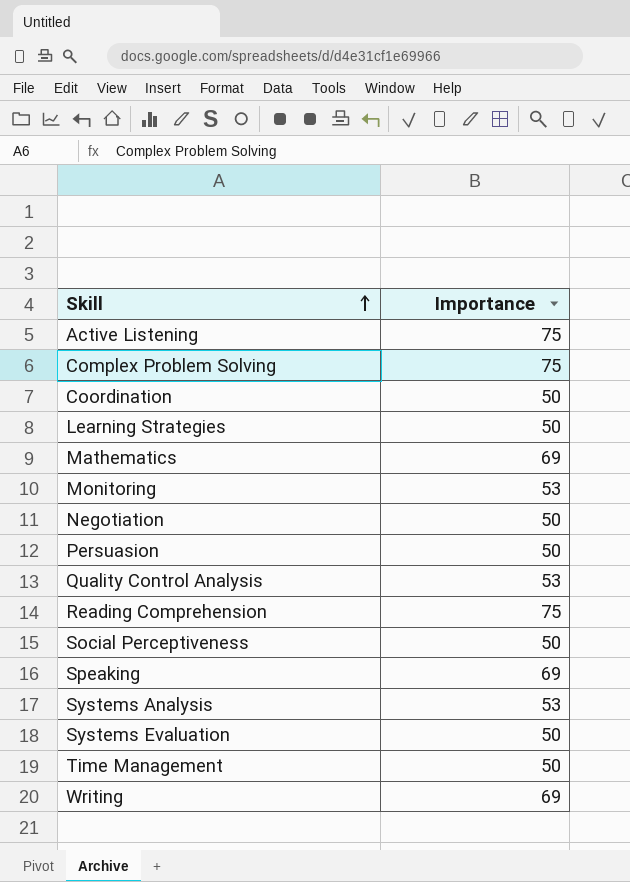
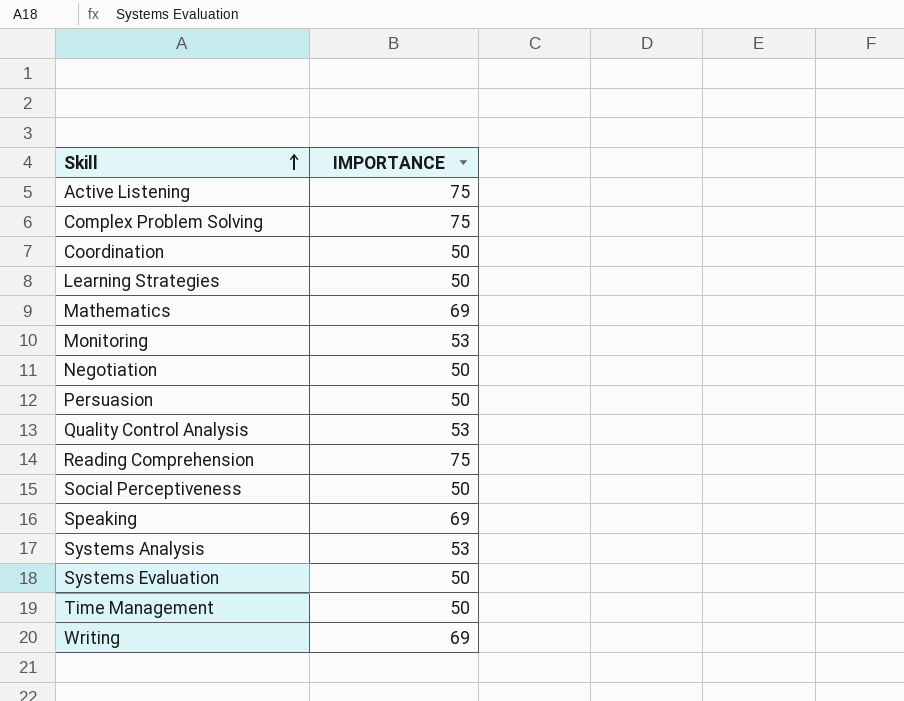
column name: Importance -> IMPORTANCE

